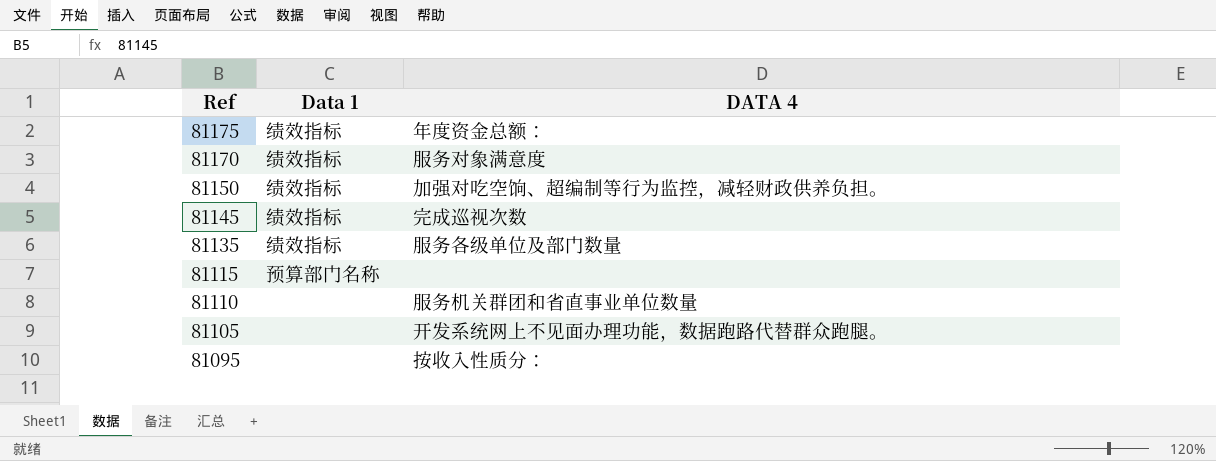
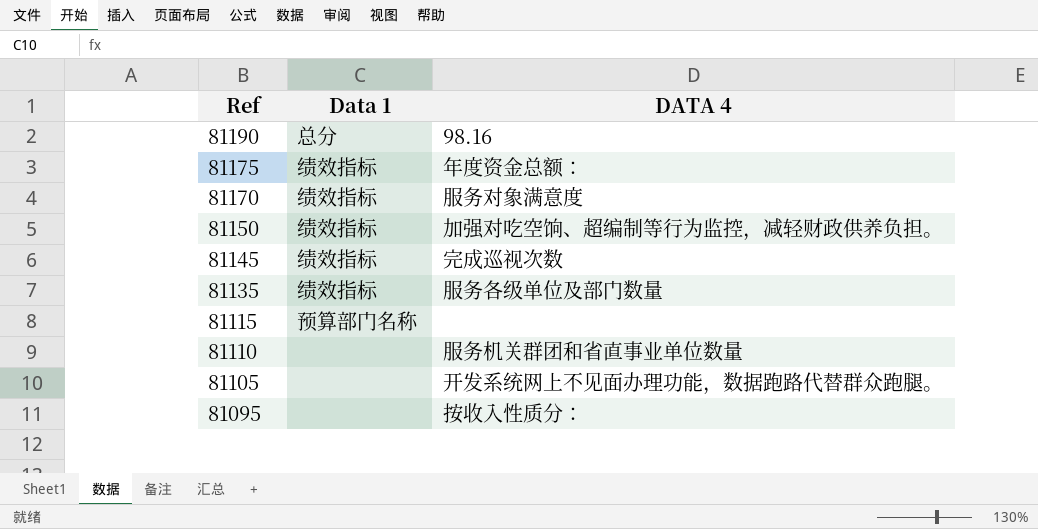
row 81190: none -> 总分 | 98.16

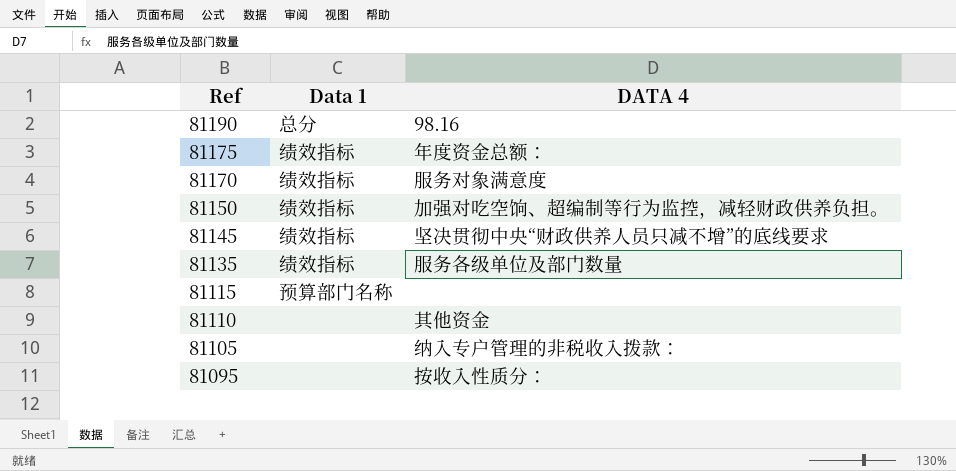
81145 | DATA 4: 完成巡视次数 -> 坚决贯彻中央“财政供养人员只减不增”的底线要求
81110 | DATA 4: 服务机关群团和省直事业单位数量 -> 其他资金
81105 | DATA 4: 开发系统网上不见面办理功能，数据跑路代替群众跑腿。 -> 纳入专户管理的非税收入拨款：

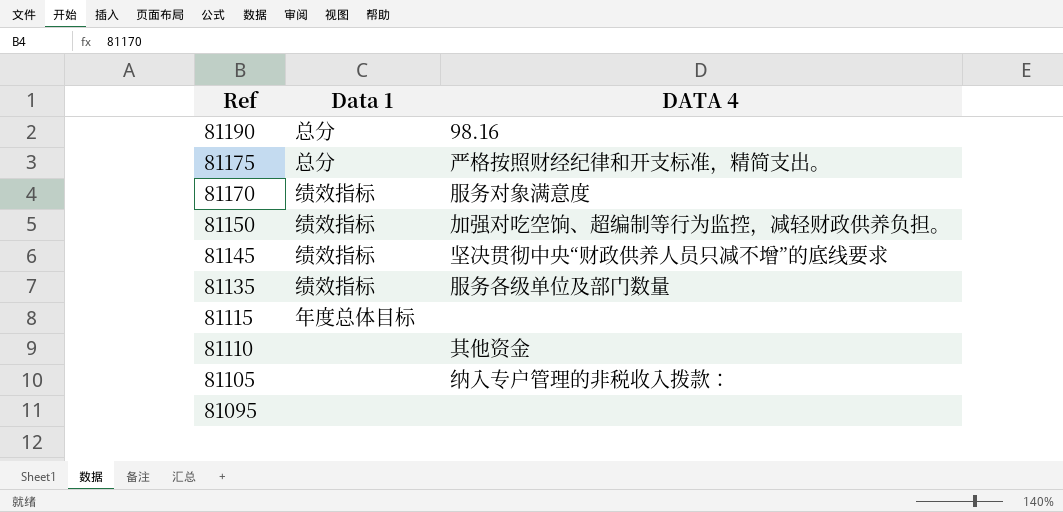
81175 | Data 1: 绩效指标 -> 总分
81175 | DATA 4: 年度资金总额： -> 严格按照财经纪律和开支标准，精简支出。
81115 | Data 1: 预算部门名称 -> 年度总体目标
81095 | DATA 4: 按收入性质分： -> none

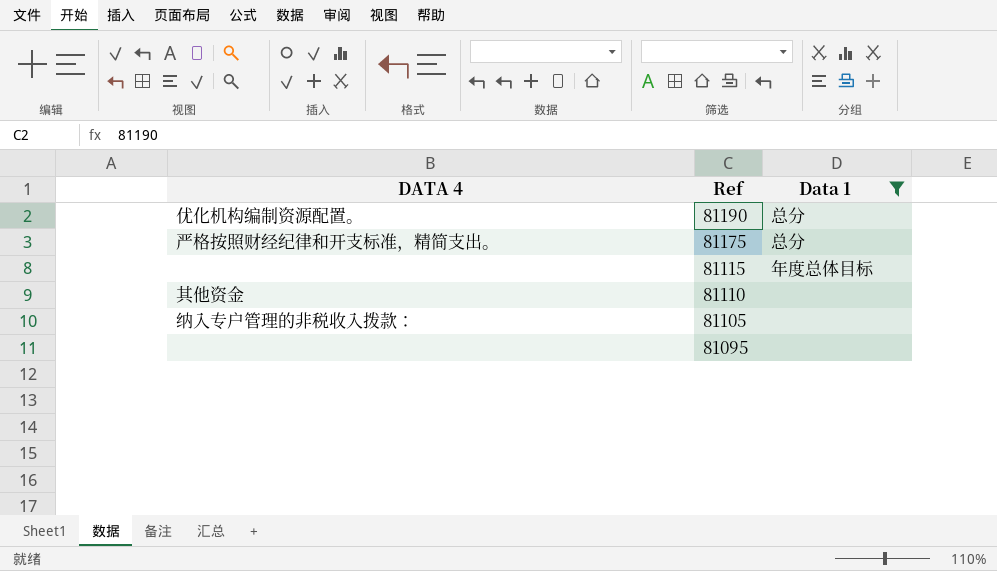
filter: none -> Data 1 != 绩效指标
column DATA 4 | position: 3 -> 1
81190 | DATA 4: 98.16 -> 优化机构编制资源配置。

